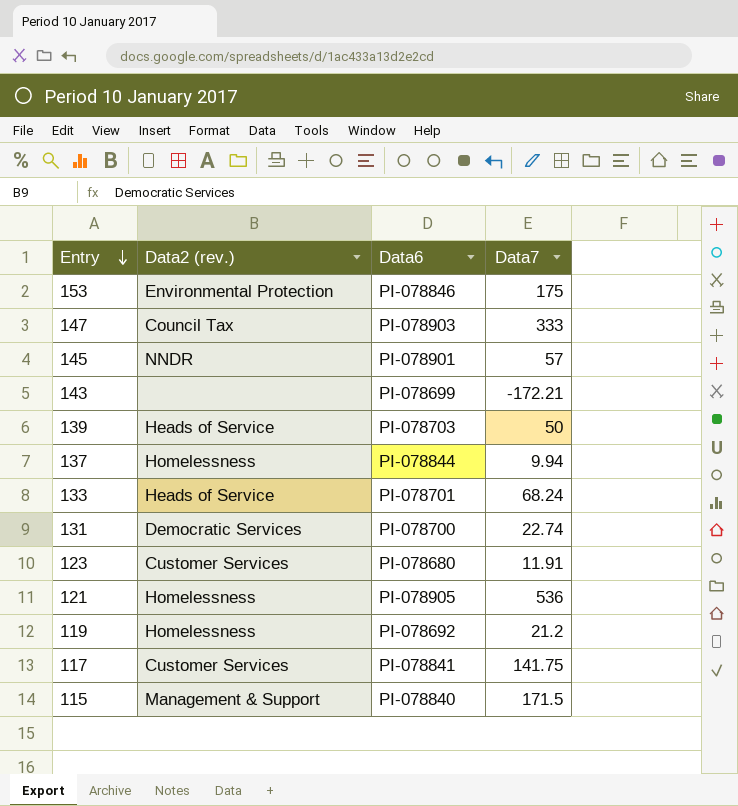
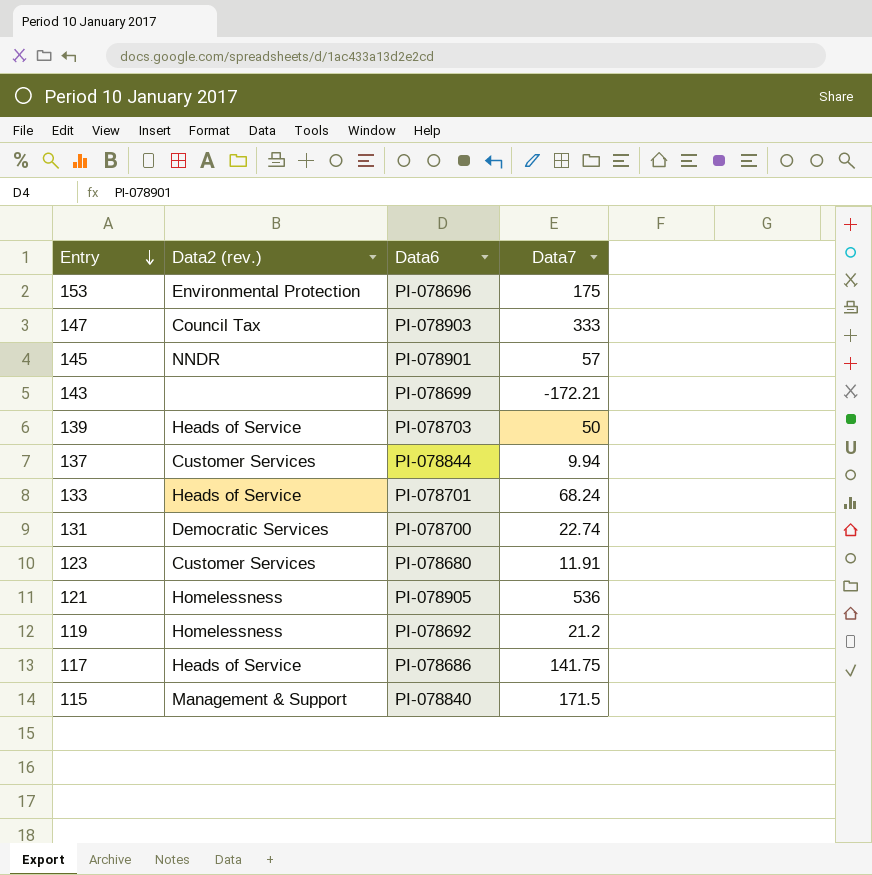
153 | Data6: PI-078846 -> PI-078696
137 | Data2 (rev.): Homelessness -> Customer Services
117 | Data2 (rev.): Customer Services -> Heads of Service
117 | Data6: PI-078841 -> PI-078686

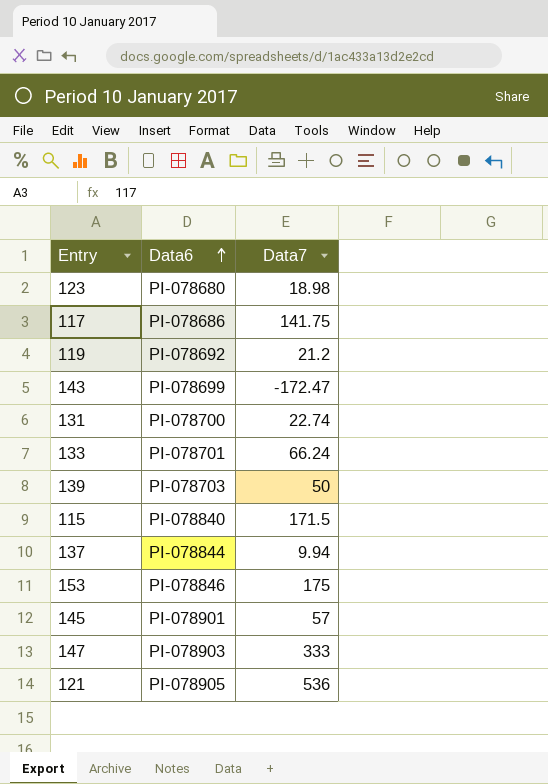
row order: Entry descending -> Data6 ascending
column Data2 (rev.) | position: 2 -> none
123 | Data7: 11.91 -> 18.98
143 | Data7: -172.21 -> -172.47
133 | Data7: 68.24 -> 66.24
153 | Data6: PI-078696 -> PI-078846

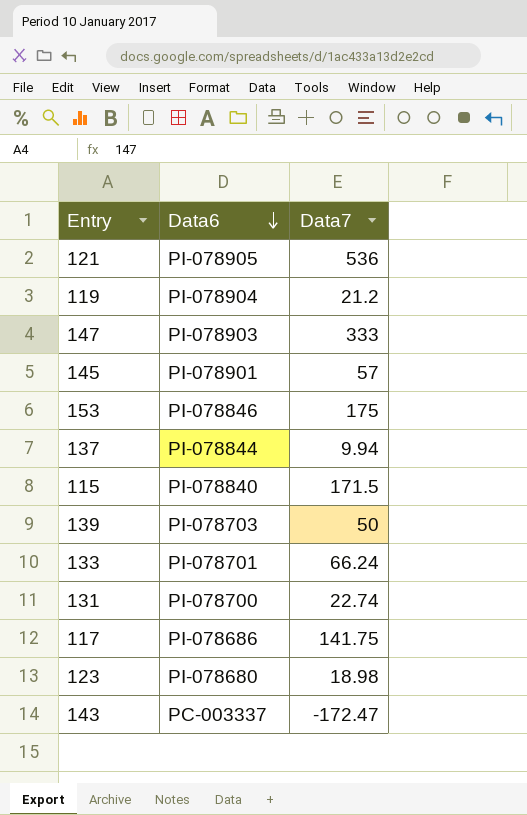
row order: Data6 ascending -> Data6 descending
119 | Data6: PI-078692 -> PI-078904
143 | Data6: PI-078699 -> PC-003337

